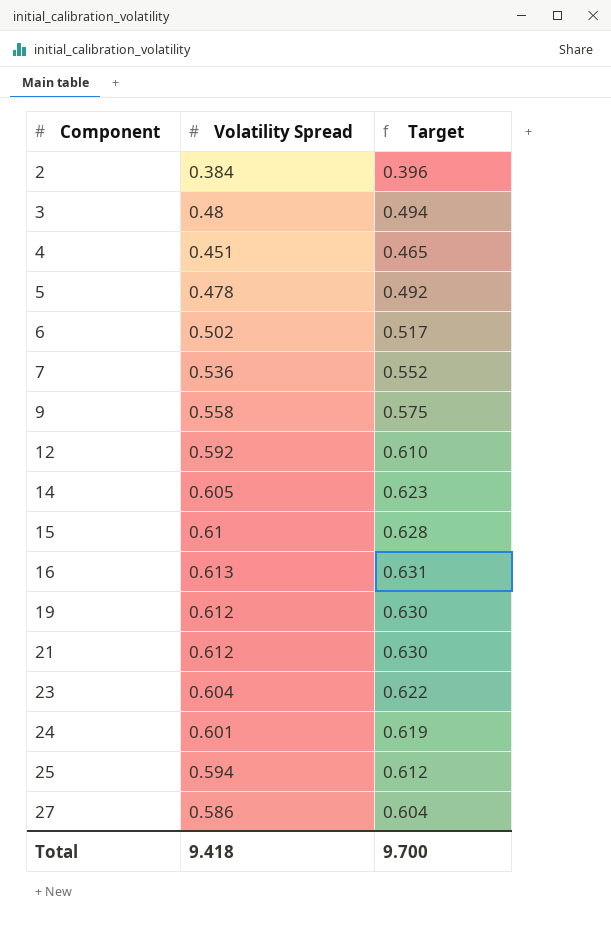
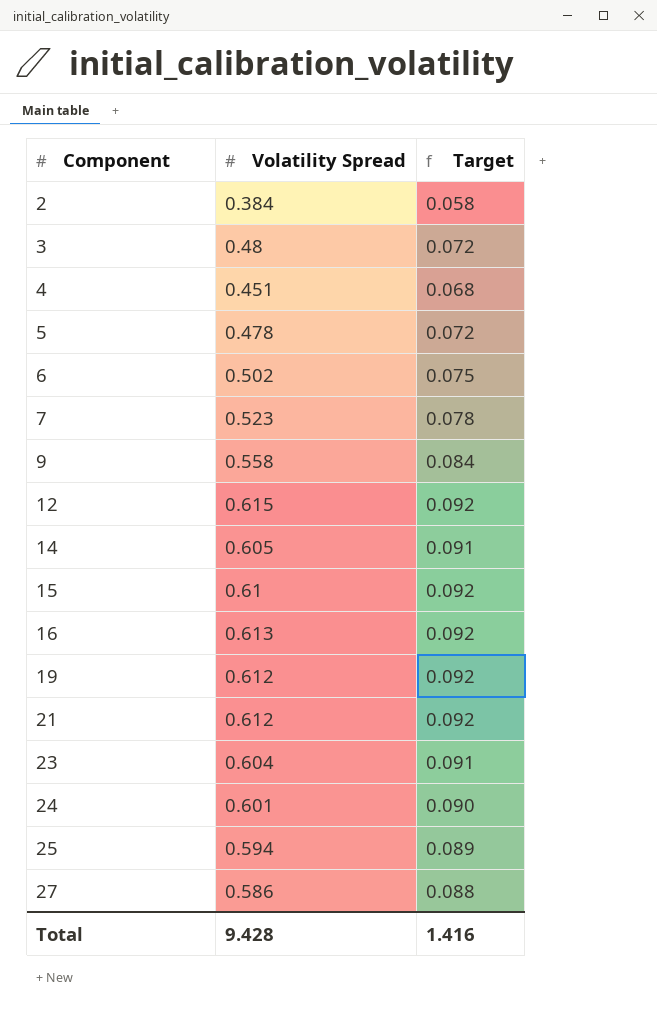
column Target | formula: [Volatility Spread] * 1.03 -> [Volatility Spread] * 0.15
7 | Volatility Spread: 0.536 -> 0.523
12 | Volatility Spread: 0.592 -> 0.615
Total | Volatility Spread: 9.418 -> 9.428
Total | Target: 9.700 -> 1.416

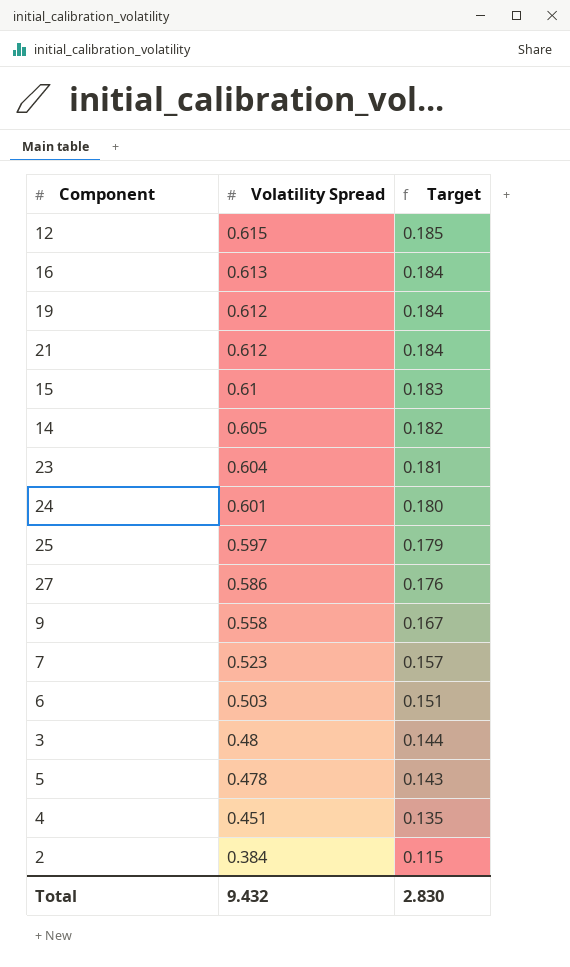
row order: Component ascending -> Volatility Spread descending
column Target | formula: [Volatility Spread] * 0.15 -> [Volatility Spread] * 0.3
25 | Volatility Spread: 0.594 -> 0.597
6 | Volatility Spread: 0.502 -> 0.503
Total | Volatility Spread: 9.428 -> 9.432
Total | Target: 1.416 -> 2.830

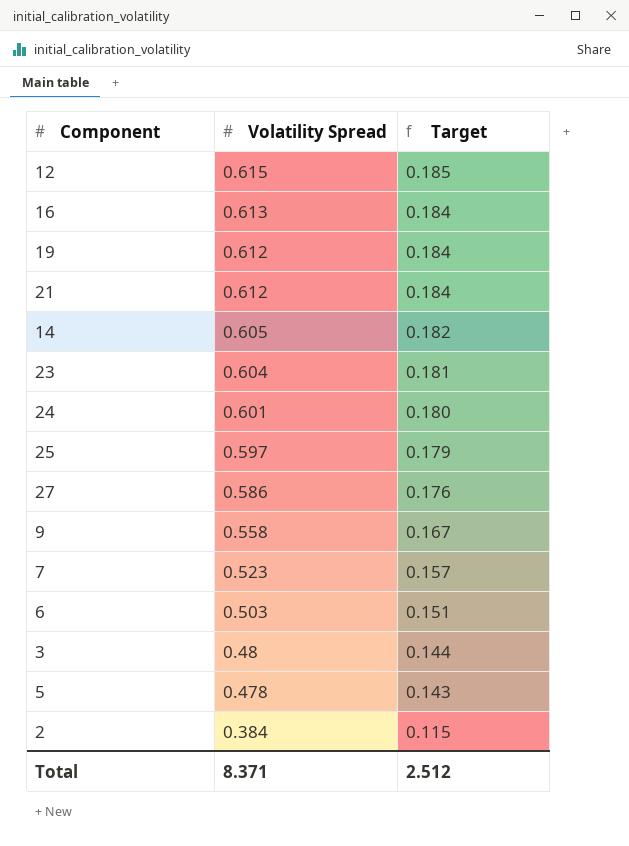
row 15: 0.61 | 0.183 -> none
row 4: 0.451 | 0.135 -> none
Total | Volatility Spread: 9.432 -> 8.371
Total | Target: 2.830 -> 2.512

